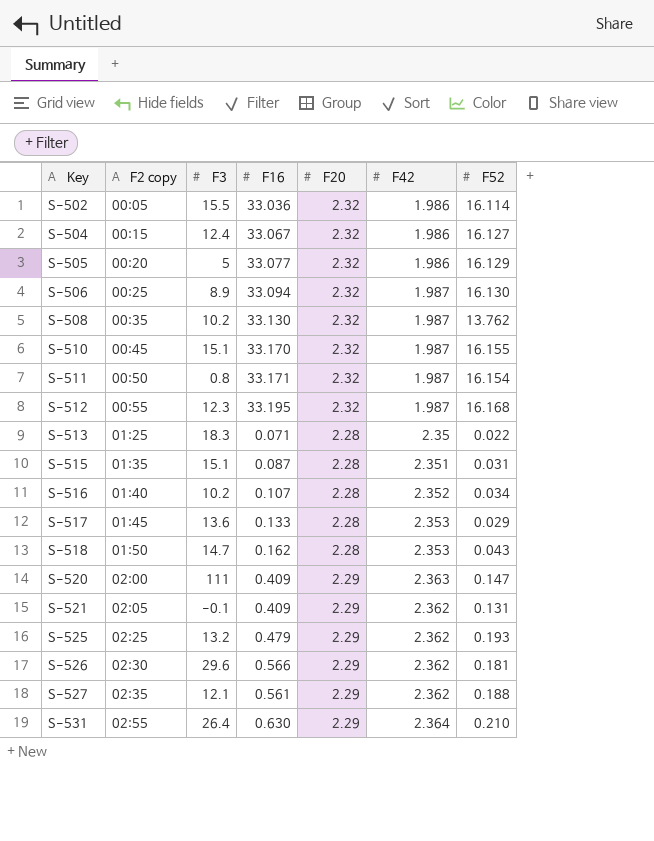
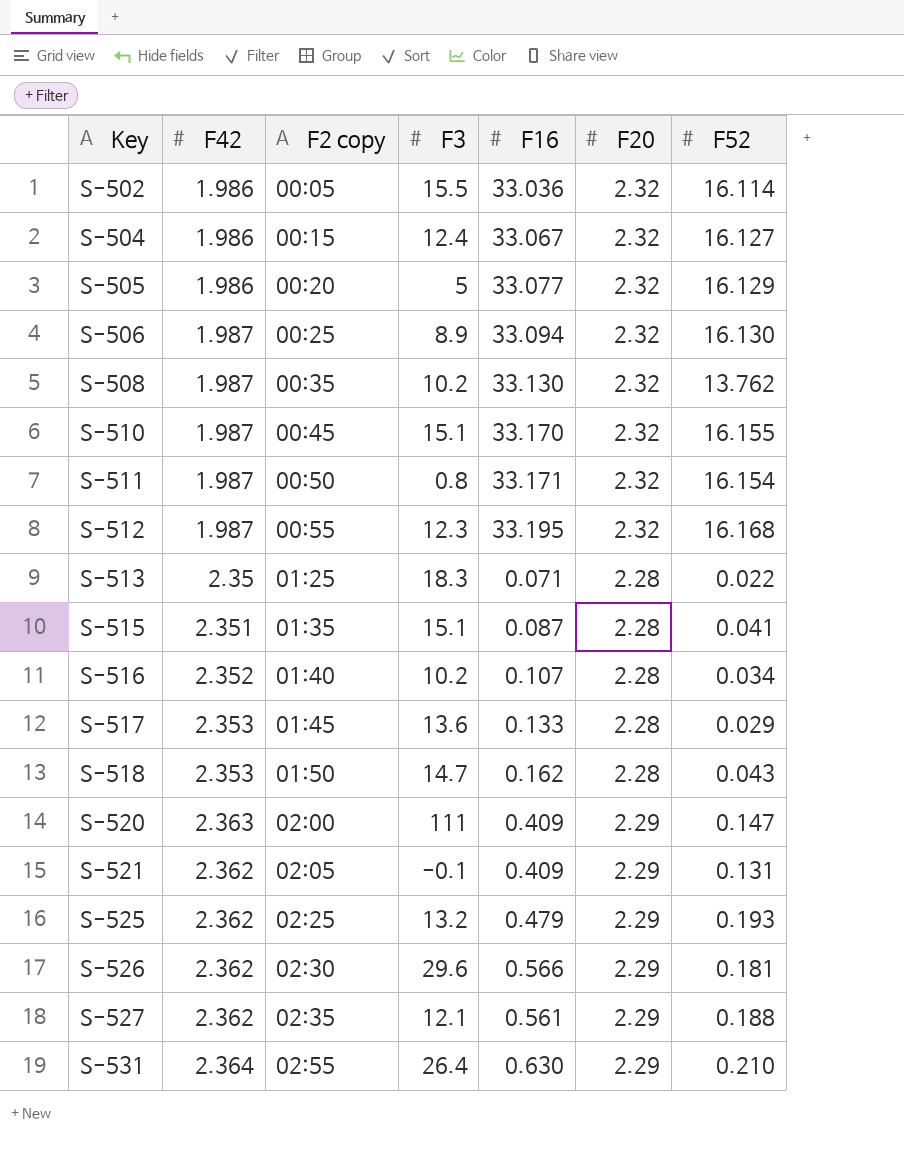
column F42 | position: 6 -> 2
S-515 | F52: 0.031 -> 0.041

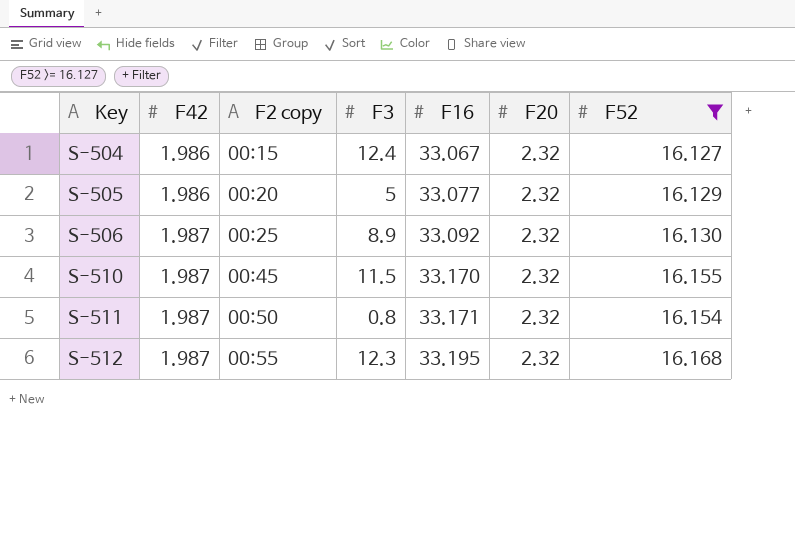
filter: none -> F52 >= 16.127
S-506 | F16: 33.094 -> 33.092
S-510 | F3: 15.1 -> 11.5

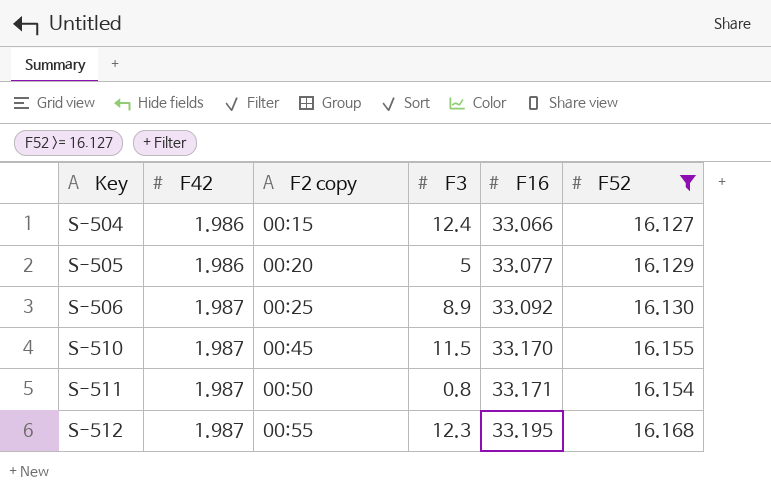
column F20 | position: 6 -> none
S-504 | F16: 33.067 -> 33.066

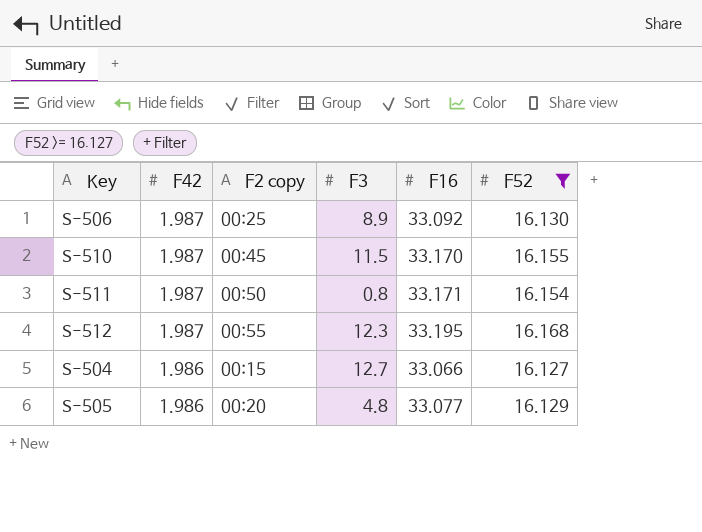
row order: Key ascending -> F42 descending
S-504 | F3: 12.4 -> 12.7
S-505 | F3: 5 -> 4.8

